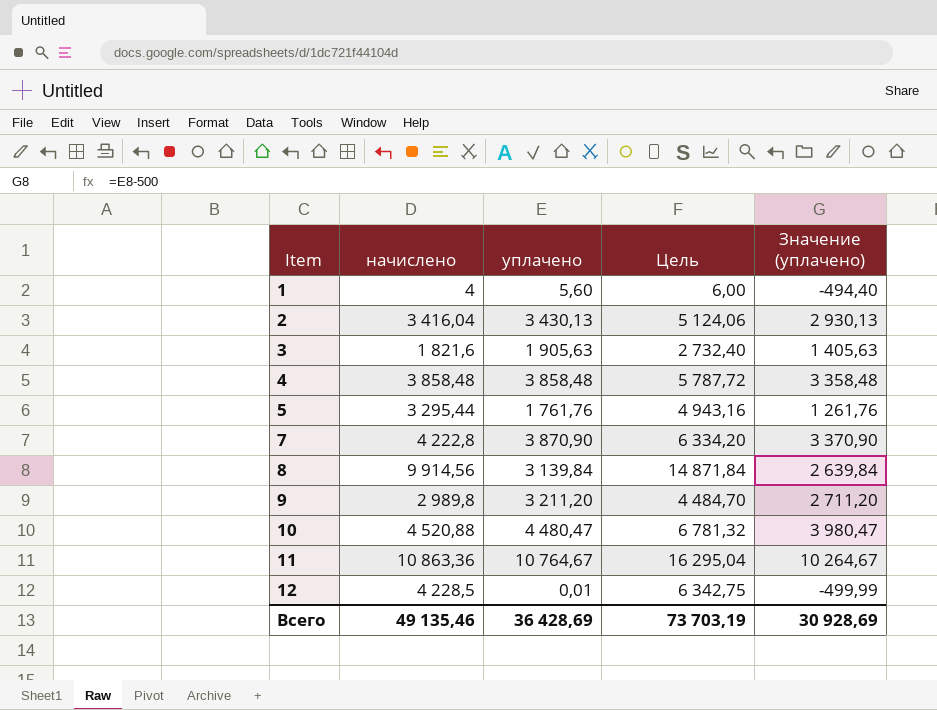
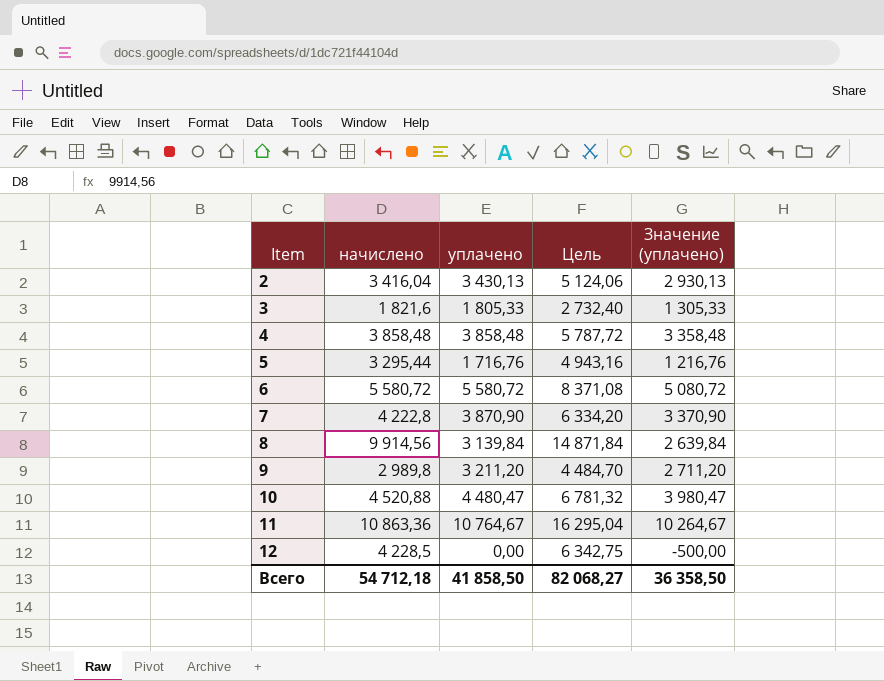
row 1: 4 | 5,60 | 6,00 | -494,40 -> none
3 | уплачено: 1 905,63 -> 1 805,33
3 | Значение (уплачено): 1 405,63 -> 1 305,33
5 | уплачено: 1 761,76 -> 1 716,76
5 | Значение (уплачено): 1 261,76 -> 1 216,76
row 6: none -> 5 580,72 | 5 580,72 | 8 371,08 | 5 080,72
12 | уплачено: 0,01 -> 0,00
12 | Значение (уплачено): -499,99 -> -500,00
Всего | начислено: 49 135,46 -> 54 712,18
Всего | уплачено: 36 428,69 -> 41 858,50
Всего | Цель: 73 703,19 -> 82 068,27
Всего | Значение (уплачено): 30 928,69 -> 36 358,50

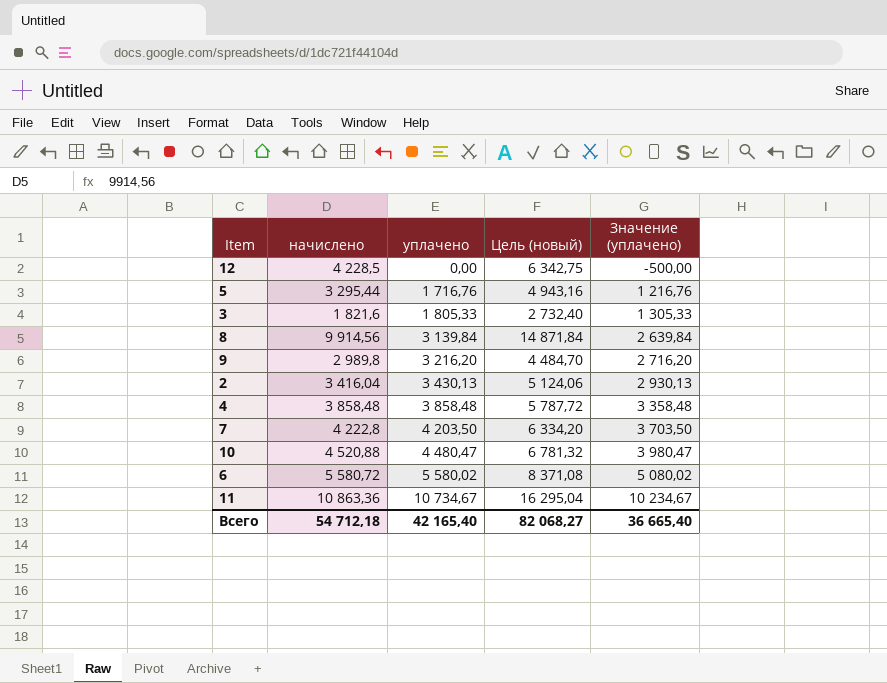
row order: Item ascending -> уплачено ascending
column name: Цель -> Цель (новый)
9 | уплачено: 3 211,20 -> 3 216,20
9 | Значение (уплачено): 2 711,20 -> 2 716,20
7 | уплачено: 3 870,90 -> 4 203,50
7 | Значение (уплачено): 3 370,90 -> 3 703,50
6 | уплачено: 5 580,72 -> 5 580,02
6 | Значение (уплачено): 5 080,72 -> 5 080,02
11 | уплачено: 10 764,67 -> 10 734,67
11 | Значение (уплачено): 10 264,67 -> 10 234,67
Всего | уплачено: 41 858,50 -> 42 165,40
Всего | Значение (уплачено): 36 358,50 -> 36 665,40

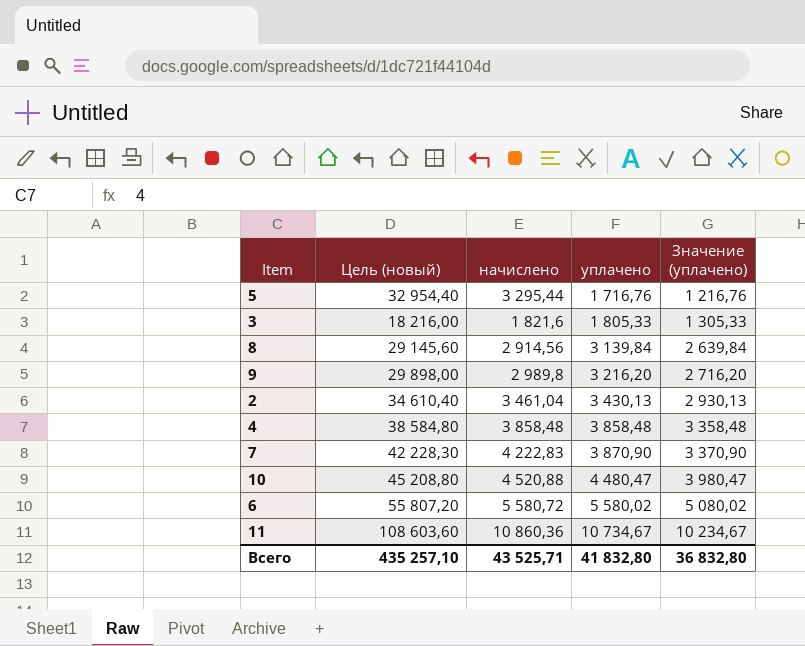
column Цель (новый) | formula: [начислено] * 1,5 -> [начислено] * 10
column Цель (новый) | position: 4 -> 2
row 12: 4 228,5 | 0,00 | 6 342,75 | -500,00 -> none
8 | начислено: 9 914,56 -> 2 914,56
2 | начислено: 3 416,04 -> 3 461,04
7 | начислено: 4 222,8 -> 4 222,83
7 | уплачено: 4 203,50 -> 3 870,90
7 | Значение (уплачено): 3 703,50 -> 3 370,90
11 | начислено: 10 863,36 -> 10 860,36
Всего | Цель (новый): 82 068,27 -> 435 257,10
Всего | начислено: 54 712,18 -> 43 525,71
Всего | уплачено: 42 165,40 -> 41 832,80
Всего | Значение (уплачено): 36 665,40 -> 36 832,80

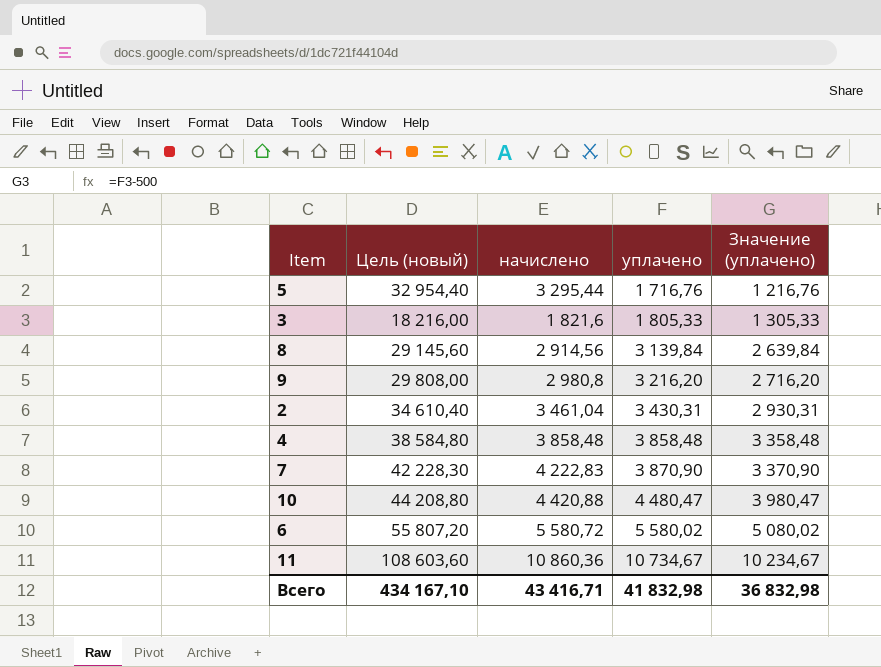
9 | Цель (новый): 29 898,00 -> 29 808,00
9 | начислено: 2 989,8 -> 2 980,8
2 | уплачено: 3 430,13 -> 3 430,31
2 | Значение (уплачено): 2 930,13 -> 2 930,31
10 | Цель (новый): 45 208,80 -> 44 208,80
10 | начислено: 4 520,88 -> 4 420,88
Всего | Цель (новый): 435 257,10 -> 434 167,10
Всего | начислено: 43 525,71 -> 43 416,71
Всего | уплачено: 41 832,80 -> 41 832,98
Всего | Значение (уплачено): 36 832,80 -> 36 832,98

